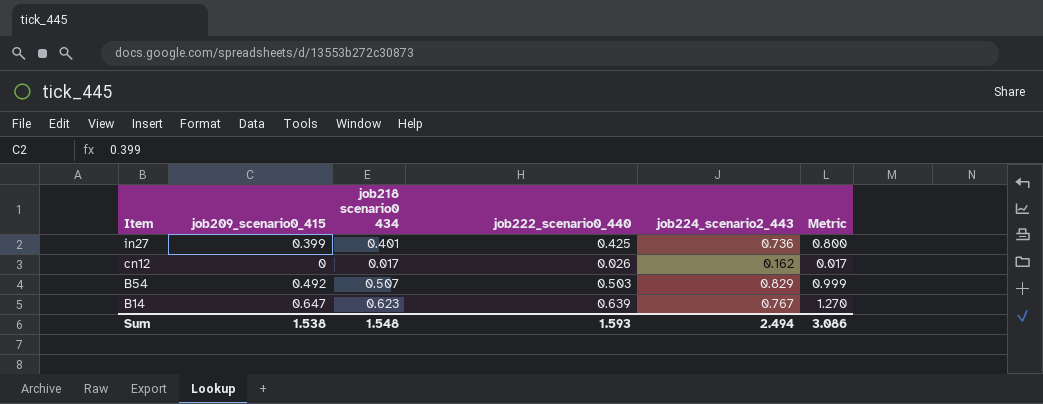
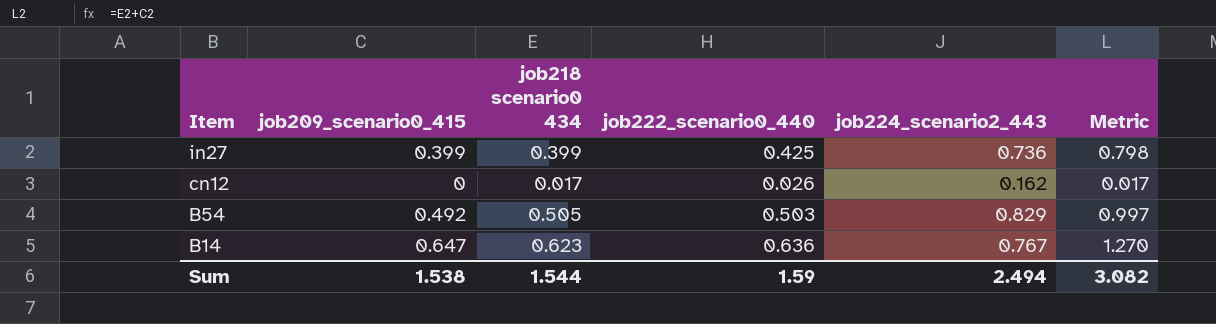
in27 | job218 scenario0 434: 0.401 -> 0.399
in27 | Metric: 0.800 -> 0.798
B54 | job218 scenario0 434: 0.507 -> 0.505
B54 | Metric: 0.999 -> 0.997
B14 | job222_scenario0_440: 0.639 -> 0.636
Sum | job218 scenario0 434: 1.548 -> 1.544
Sum | job222_scenario0_440: 1.593 -> 1.59
Sum | Metric: 3.086 -> 3.082

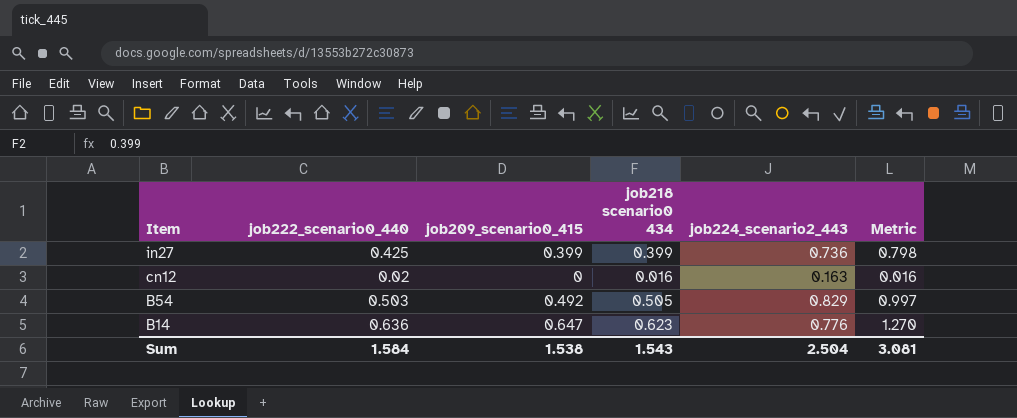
column job222_scenario0_440 | position: 4 -> 2
cn12 | job222_scenario0_440: 0.026 -> 0.02
cn12 | job218 scenario0 434: 0.017 -> 0.016
cn12 | job224_scenario2_443: 0.162 -> 0.163
cn12 | Metric: 0.017 -> 0.016
B14 | job224_scenario2_443: 0.767 -> 0.776
Sum | job222_scenario0_440: 1.59 -> 1.584
Sum | job218 scenario0 434: 1.544 -> 1.543
Sum | job224_scenario2_443: 2.494 -> 2.504
Sum | Metric: 3.082 -> 3.081

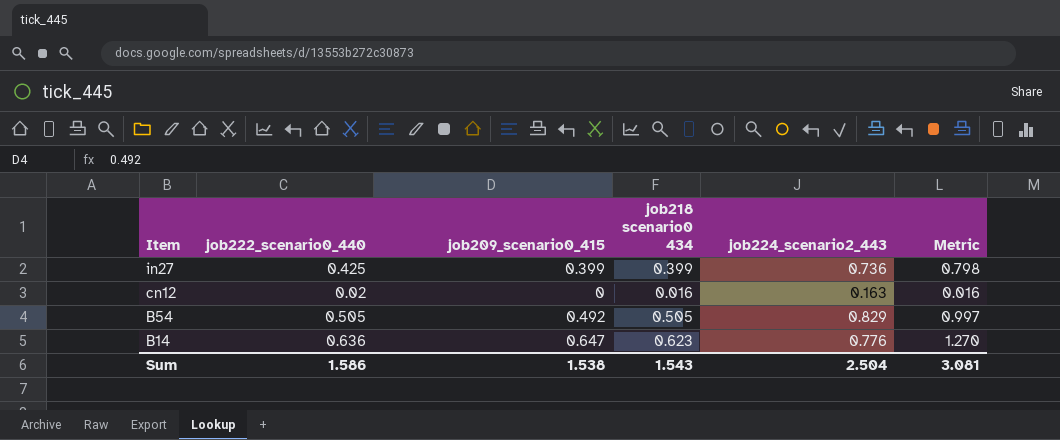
B54 | job222_scenario0_440: 0.503 -> 0.505
Sum | job222_scenario0_440: 1.584 -> 1.586

